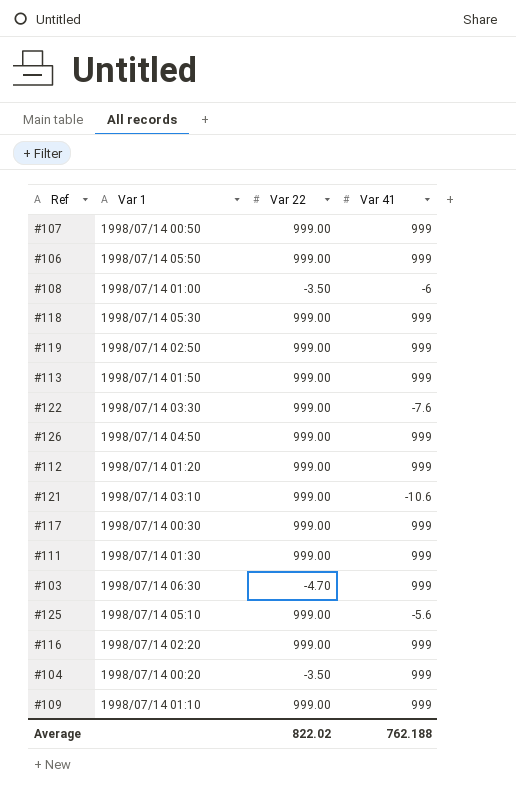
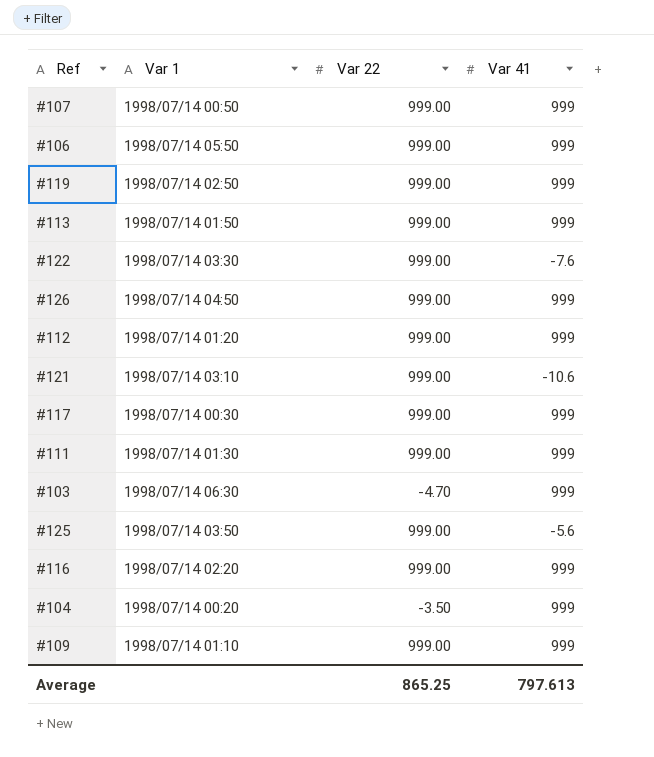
row #108: 1998/07/14 01:00 | -3.50 | -6 -> none
row #118: 1998/07/14 05:30 | 999.00 | 999 -> none
#125 | Var 1: 1998/07/14 05:10 -> 1998/07/14 03:50
Average | Var 22: 822.02 -> 865.25
Average | Var 41: 762.188 -> 797.613

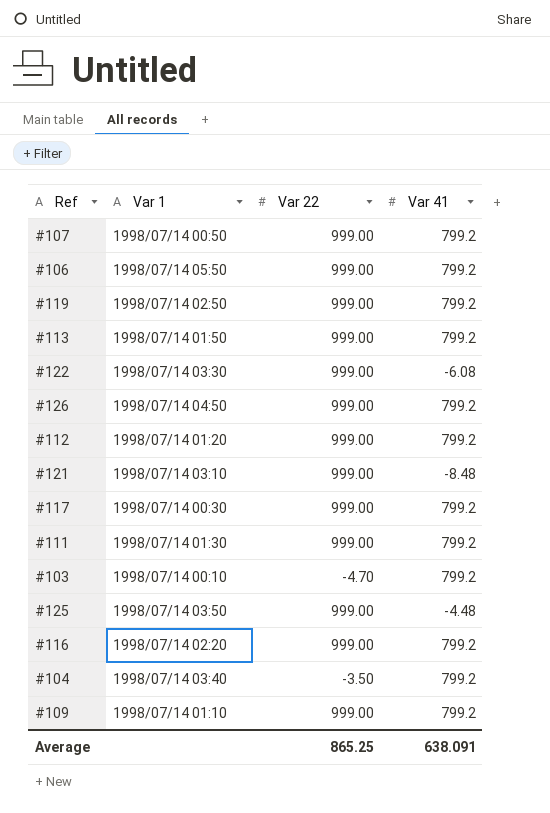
#107 | Var 41: 999 -> 799.2
#106 | Var 41: 999 -> 799.2
#119 | Var 41: 999 -> 799.2
#113 | Var 41: 999 -> 799.2
#122 | Var 41: -7.6 -> -6.08
#126 | Var 41: 999 -> 799.2
#112 | Var 41: 999 -> 799.2
#121 | Var 41: -10.6 -> -8.48
#117 | Var 41: 999 -> 799.2
#111 | Var 41: 999 -> 799.2
#103 | Var 1: 1998/07/14 06:30 -> 1998/07/14 00:10
#103 | Var 41: 999 -> 799.2
#125 | Var 41: -5.6 -> -4.48
#116 | Var 41: 999 -> 799.2
#104 | Var 1: 1998/07/14 00:20 -> 1998/07/14 03:40
#104 | Var 41: 999 -> 799.2
#109 | Var 41: 999 -> 799.2
Average | Var 41: 797.613 -> 638.091

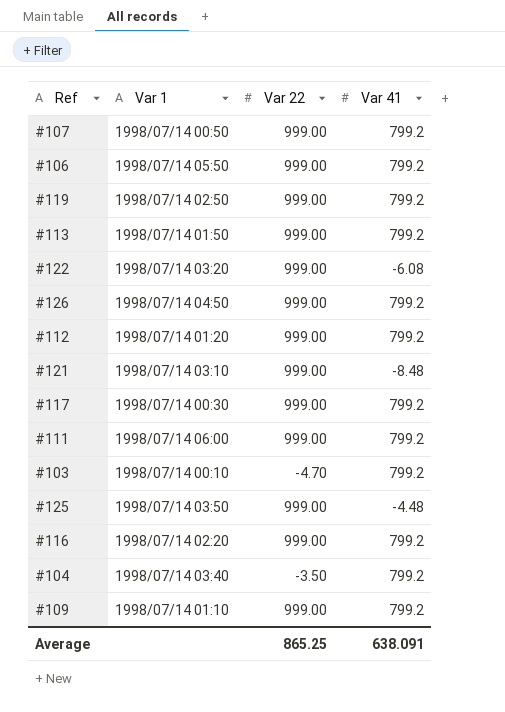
#122 | Var 1: 1998/07/14 03:30 -> 1998/07/14 03:20
#111 | Var 1: 1998/07/14 01:30 -> 1998/07/14 06:00

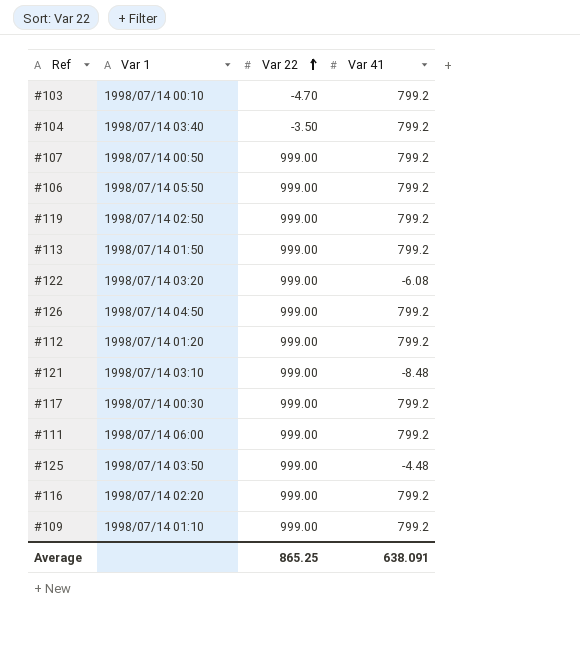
row order: none -> Var 22 ascending

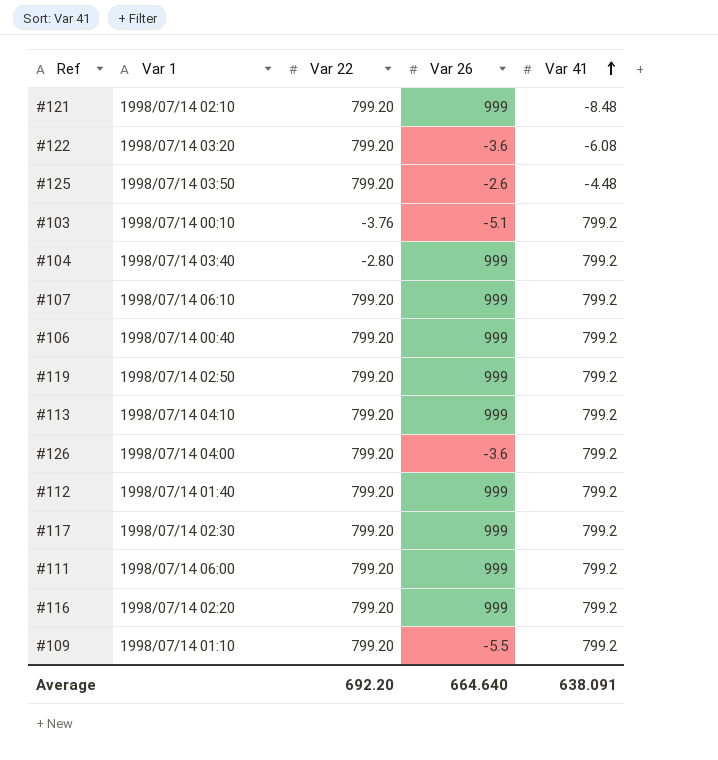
row order: Var 22 ascending -> Var 41 ascending
column Var 26 | position: none -> 4
#121 | Var 1: 1998/07/14 03:10 -> 1998/07/14 02:10
#121 | Var 22: 999.00 -> 799.20
#122 | Var 22: 999.00 -> 799.20
#125 | Var 22: 999.00 -> 799.20
#103 | Var 22: -4.70 -> -3.76
#104 | Var 22: -3.50 -> -2.80
#107 | Var 1: 1998/07/14 00:50 -> 1998/07/14 06:10
#107 | Var 22: 999.00 -> 799.20
#106 | Var 1: 1998/07/14 05:50 -> 1998/07/14 00:40
#106 | Var 22: 999.00 -> 799.20
#119 | Var 22: 999.00 -> 799.20
#113 | Var 1: 1998/07/14 01:50 -> 1998/07/14 04:10
#113 | Var 22: 999.00 -> 799.20
#126 | Var 1: 1998/07/14 04:50 -> 1998/07/14 04:00
#126 | Var 22: 999.00 -> 799.20
#112 | Var 1: 1998/07/14 01:20 -> 1998/07/14 01:40
#112 | Var 22: 999.00 -> 799.20
#117 | Var 1: 1998/07/14 00:30 -> 1998/07/14 02:30
#117 | Var 22: 999.00 -> 799.20
#111 | Var 22: 999.00 -> 799.20
#116 | Var 22: 999.00 -> 799.20
#109 | Var 22: 999.00 -> 799.20
Average | Var 22: 865.25 -> 692.20

